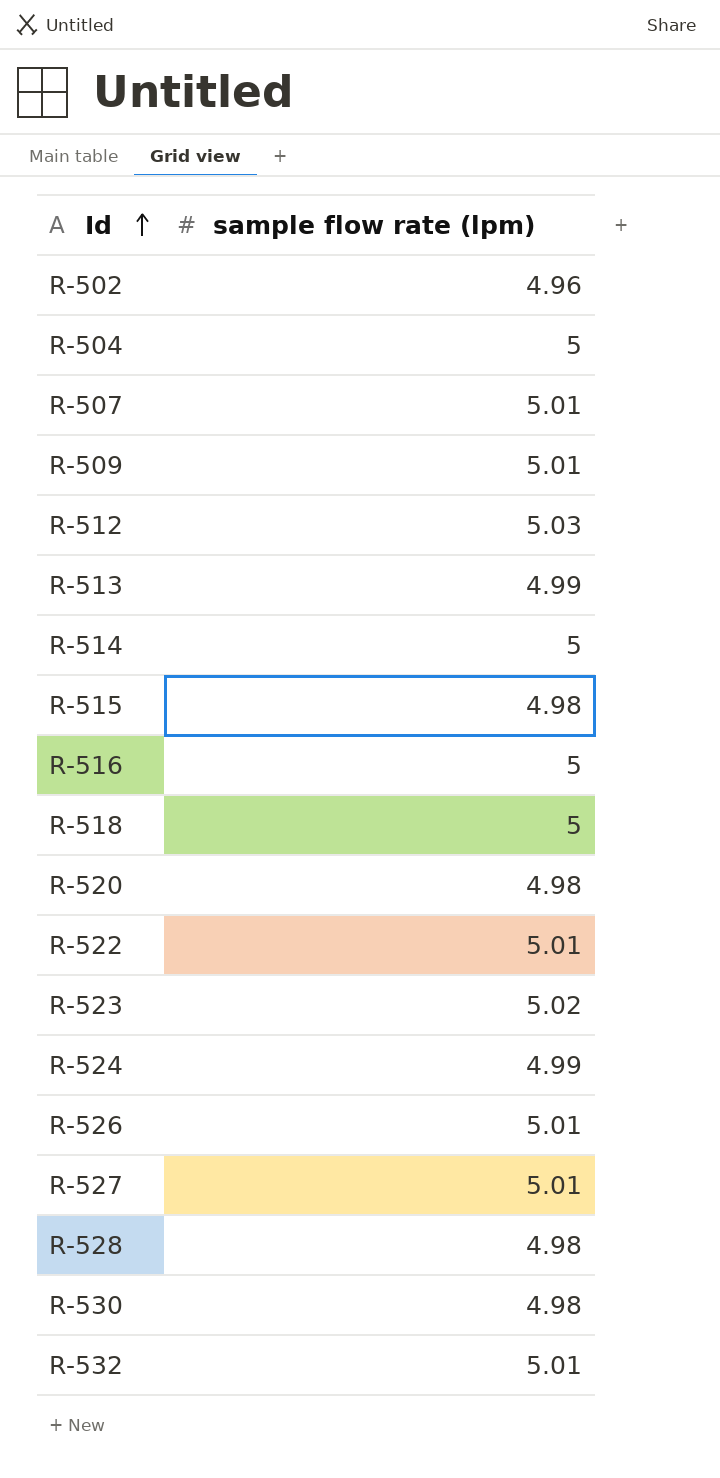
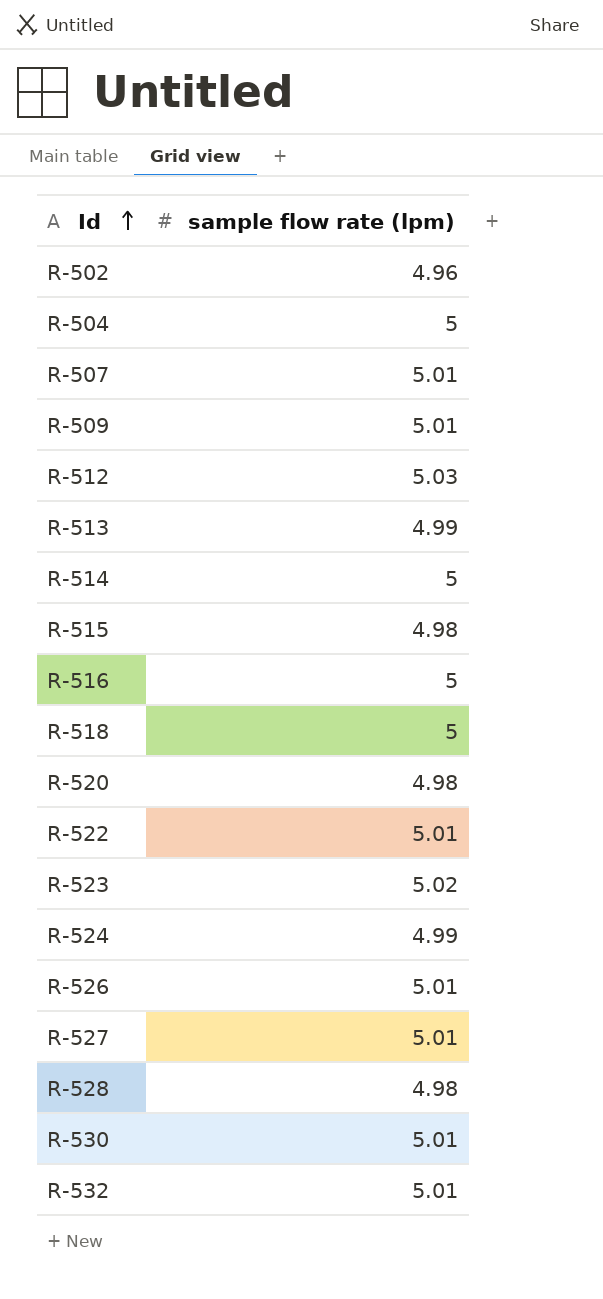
R-530 | sample flow rate (lpm): 4.98 -> 5.01

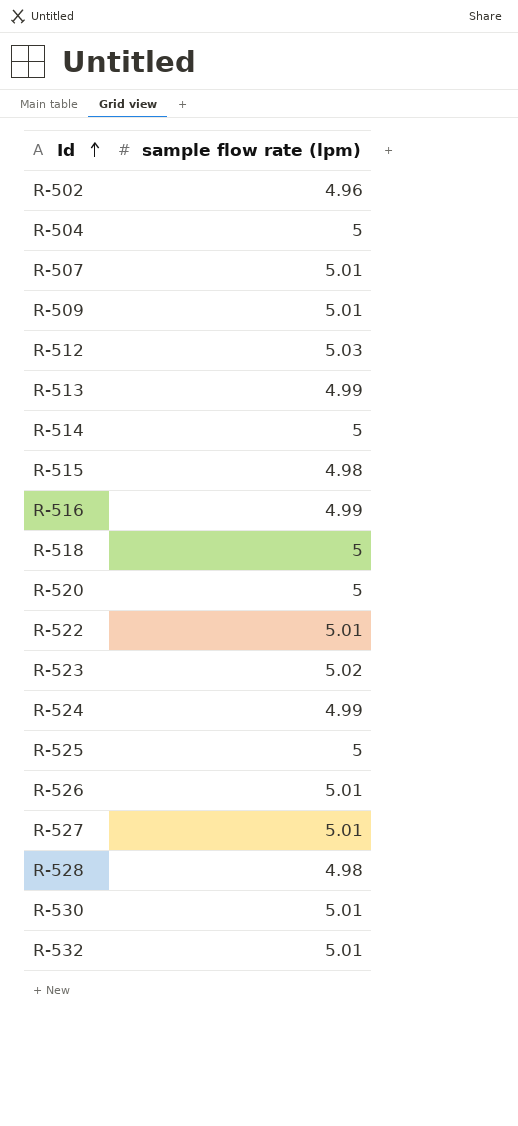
R-516 | sample flow rate (lpm): 5 -> 4.99
R-520 | sample flow rate (lpm): 4.98 -> 5
row R-525: none -> 5

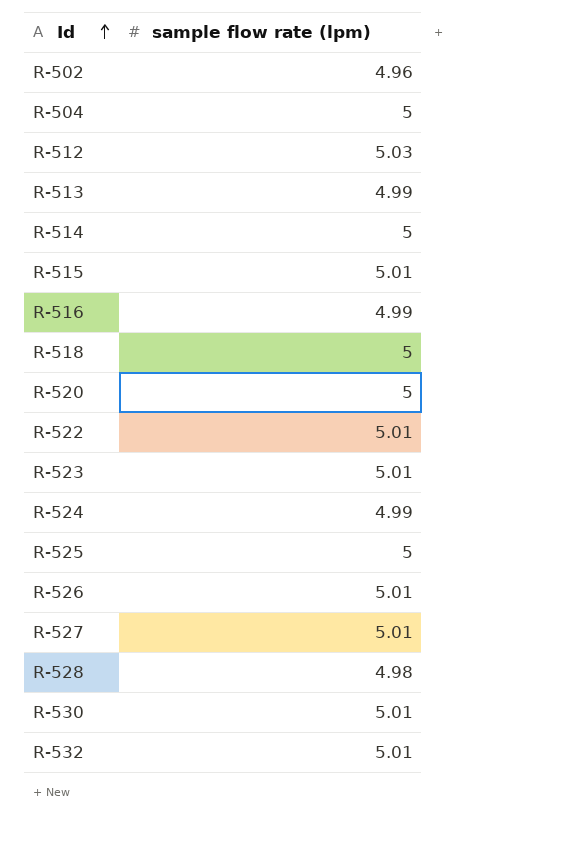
row R-507: 5.01 -> none
row R-509: 5.01 -> none
R-515 | sample flow rate (lpm): 4.98 -> 5.01
R-523 | sample flow rate (lpm): 5.02 -> 5.01

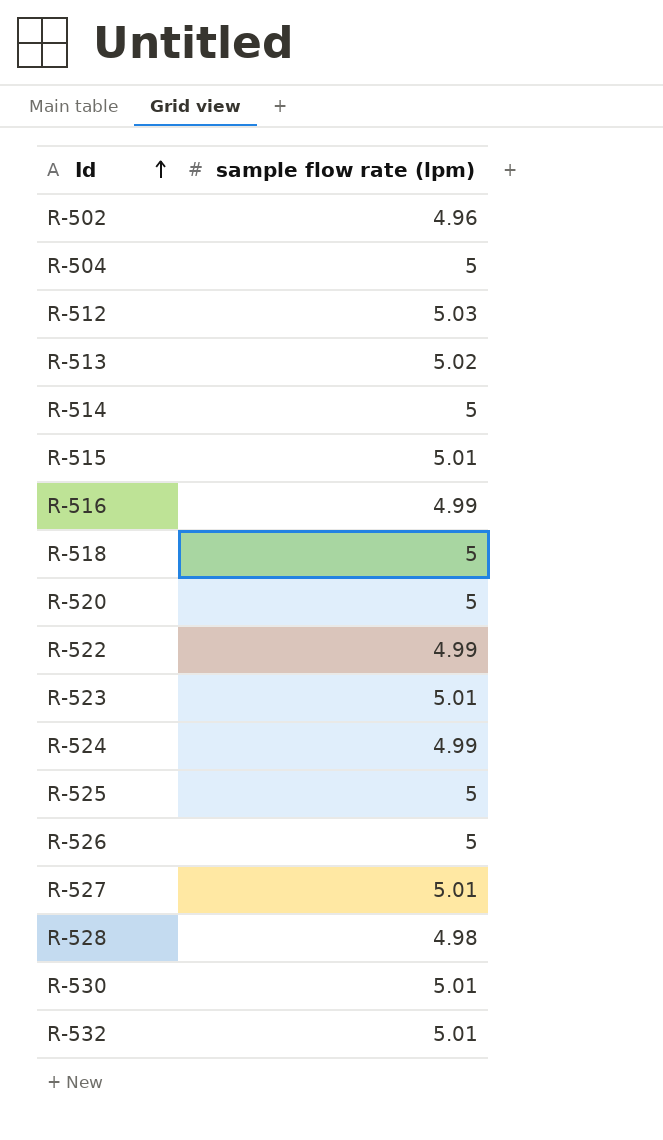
R-513 | sample flow rate (lpm): 4.99 -> 5.02
R-522 | sample flow rate (lpm): 5.01 -> 4.99
R-526 | sample flow rate (lpm): 5.01 -> 5

